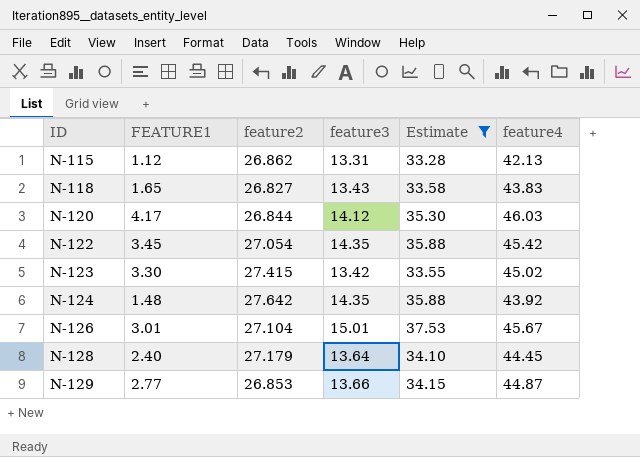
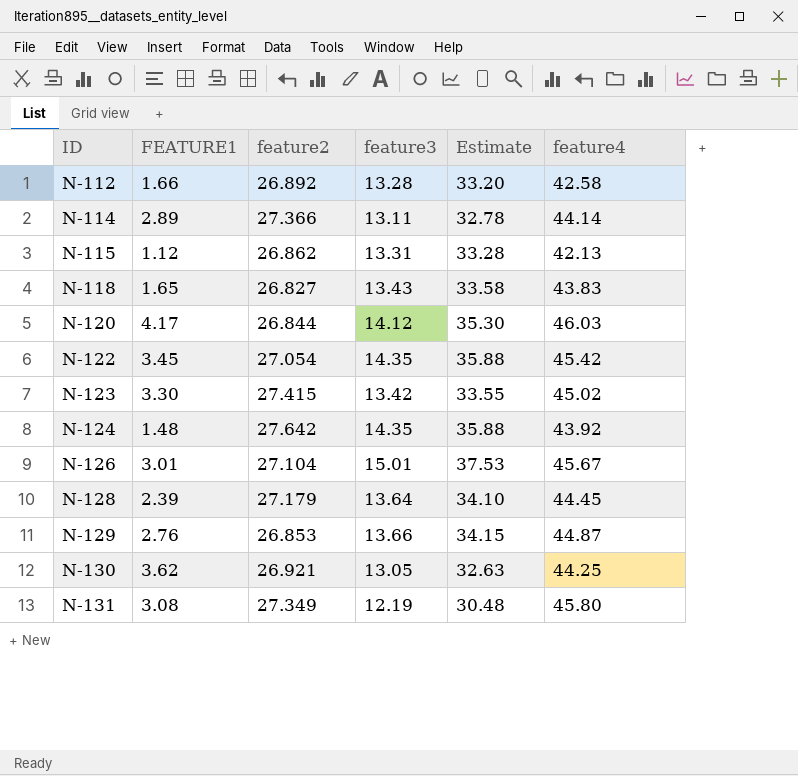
filter: Estimate >= 33.28 -> none
N-128 | FEATURE1: 2.40 -> 2.39
N-129 | FEATURE1: 2.77 -> 2.76

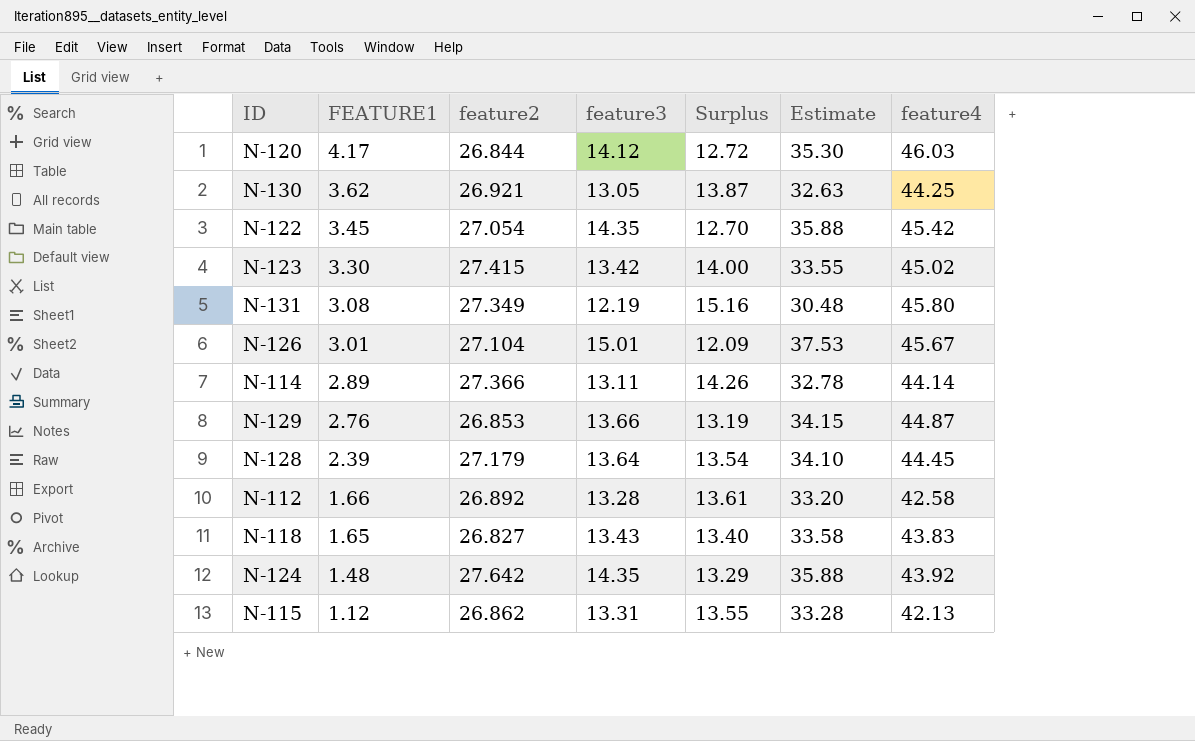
row order: ID ascending -> FEATURE1 descending
column Surplus | formula: none -> [feature2] - [feature3]

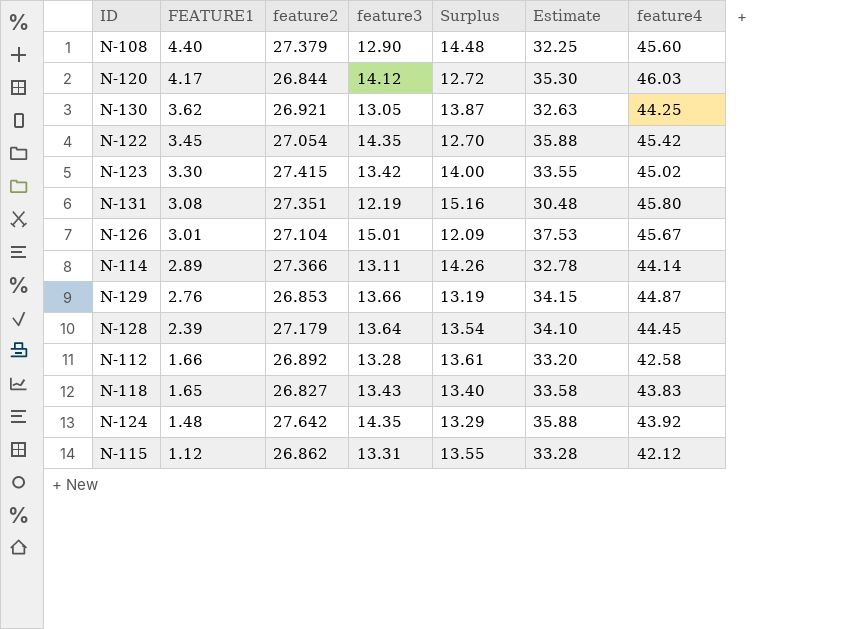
row N-108: none -> 4.40 | 27.379 | 12.90 | 14.48 | 32.25 | 45.60
N-131 | feature2: 27.349 -> 27.351
N-115 | feature4: 42.13 -> 42.12

